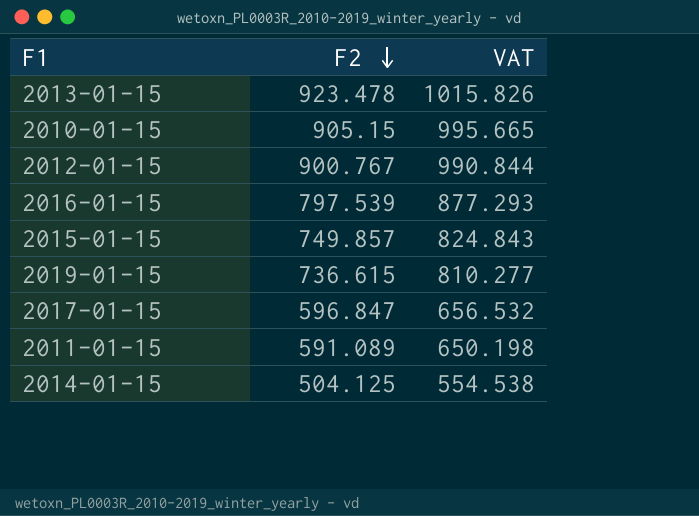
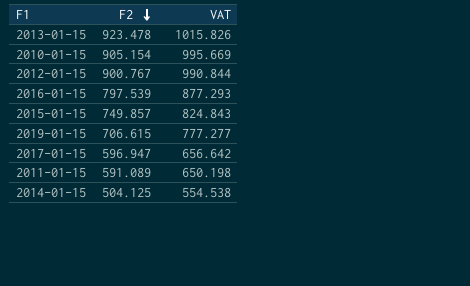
2010-01-15 | F2: 905.15 -> 905.154
2010-01-15 | VAT: 995.665 -> 995.669
2019-01-15 | F2: 736.615 -> 706.615
2019-01-15 | VAT: 810.277 -> 777.277
2017-01-15 | F2: 596.847 -> 596.947
2017-01-15 | VAT: 656.532 -> 656.642

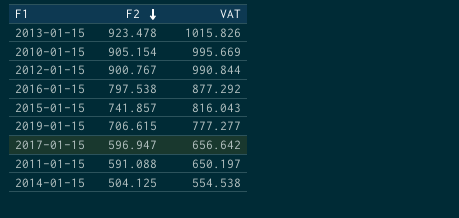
2016-01-15 | F2: 797.539 -> 797.538
2016-01-15 | VAT: 877.293 -> 877.292
2015-01-15 | F2: 749.857 -> 741.857
2015-01-15 | VAT: 824.843 -> 816.043
2011-01-15 | F2: 591.089 -> 591.088
2011-01-15 | VAT: 650.198 -> 650.197

